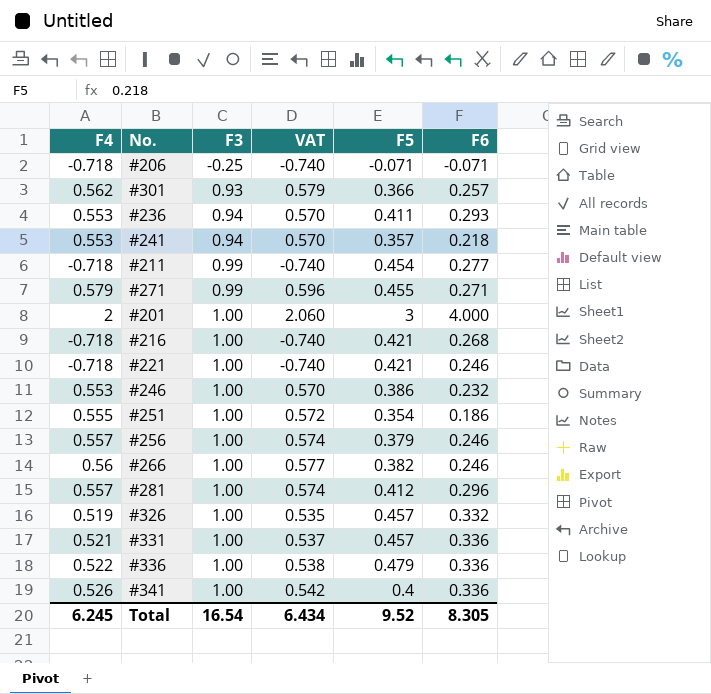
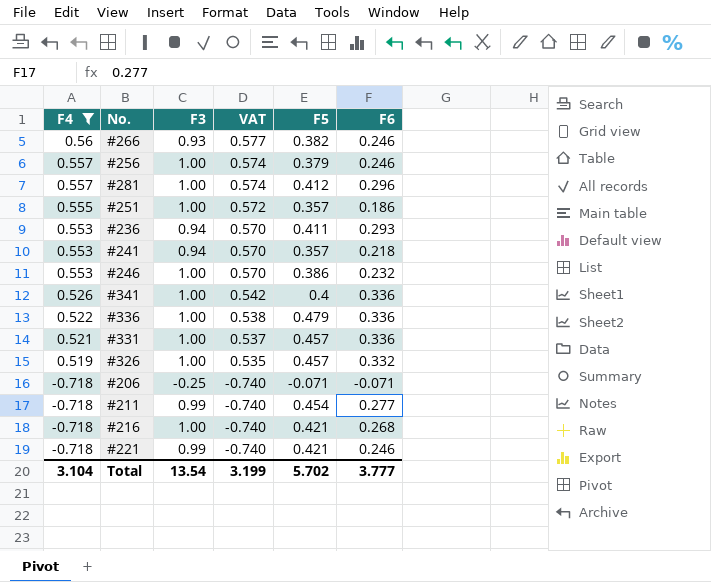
filter: none -> F4 <= 0.56
row order: F3 ascending -> F4 descending
#266 | F3: 1.00 -> 0.93
#251 | F5: 0.354 -> 0.357
#221 | F3: 1.00 -> 0.99
Total | F4: 6.245 -> 3.104
Total | F3: 16.54 -> 13.54
Total | VAT: 6.434 -> 3.199
Total | F5: 9.52 -> 5.702
Total | F6: 8.305 -> 3.777

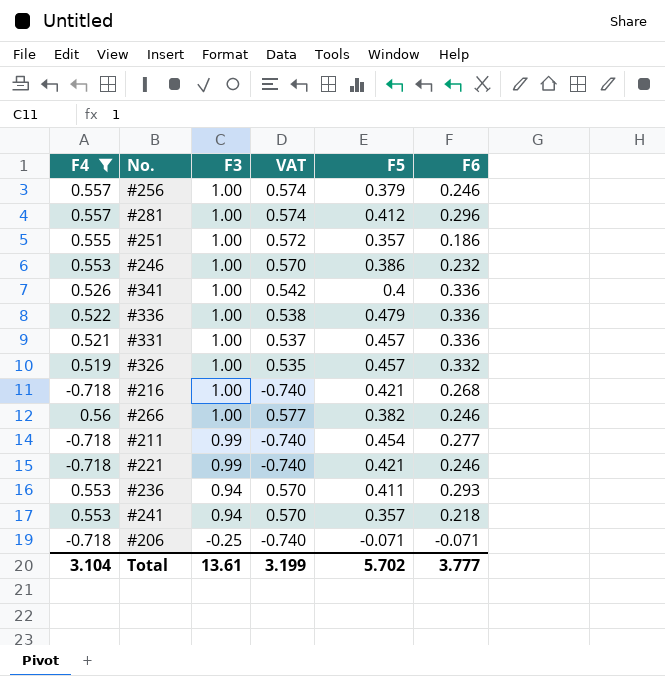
row order: F4 descending -> F3 descending
#266 | F3: 0.93 -> 1.00
Total | F3: 13.54 -> 13.61

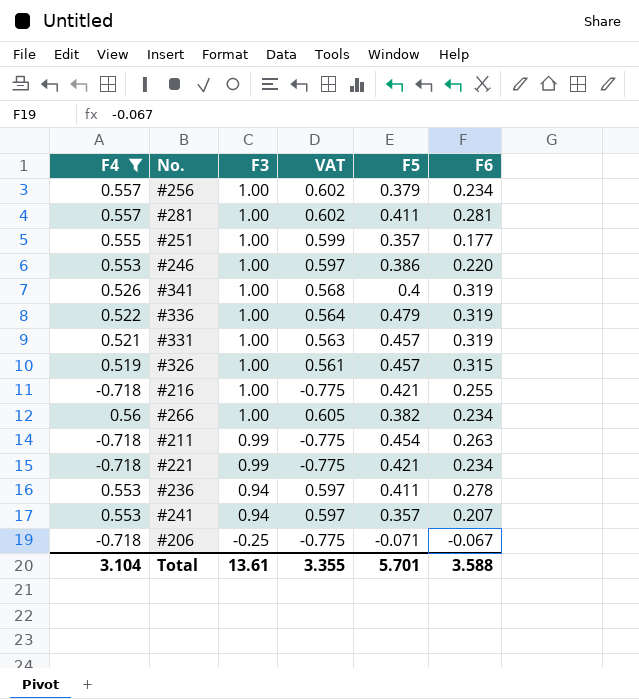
column VAT | formula: [F4] * 1.03 -> [F4] * 1.08
#256 | F6: 0.246 -> 0.234
#281 | F5: 0.412 -> 0.411
#281 | F6: 0.296 -> 0.281
#251 | F6: 0.186 -> 0.177
#246 | F6: 0.232 -> 0.220
#341 | F6: 0.336 -> 0.319
#336 | F6: 0.336 -> 0.319
#331 | F6: 0.336 -> 0.319
#326 | F6: 0.332 -> 0.315
#216 | F6: 0.268 -> 0.255
#266 | F6: 0.246 -> 0.234
#211 | F6: 0.277 -> 0.263
#221 | F6: 0.246 -> 0.234
#236 | F6: 0.293 -> 0.278
#241 | F6: 0.218 -> 0.207
#206 | F6: -0.071 -> -0.067
Total | VAT: 3.199 -> 3.355
Total | F5: 5.702 -> 5.701
Total | F6: 3.777 -> 3.588

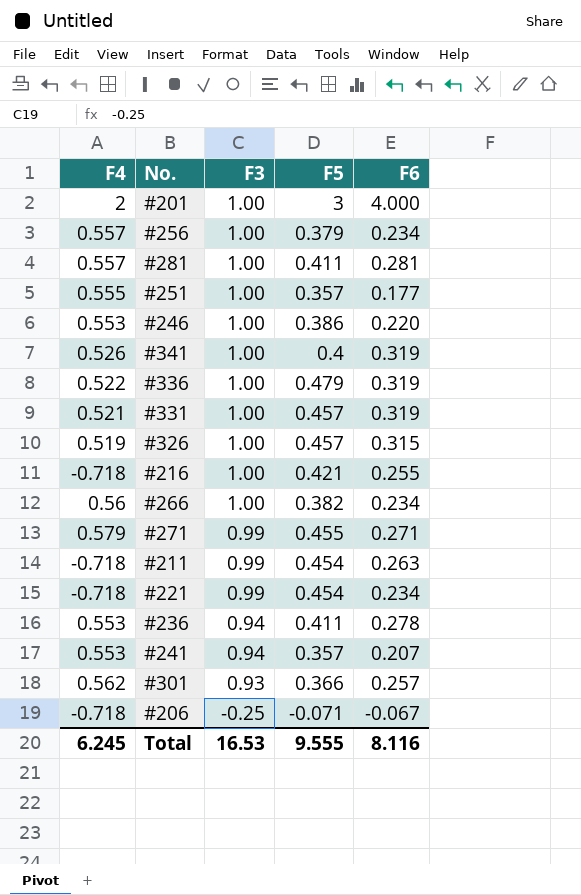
filter: F4 <= 0.56 -> none
column VAT | formula: [F4] * 1.08 -> none
#221 | F5: 0.421 -> 0.454
Total | F4: 3.104 -> 6.245
Total | F3: 13.61 -> 16.53
Total | F5: 5.701 -> 9.555
Total | F6: 3.588 -> 8.116

